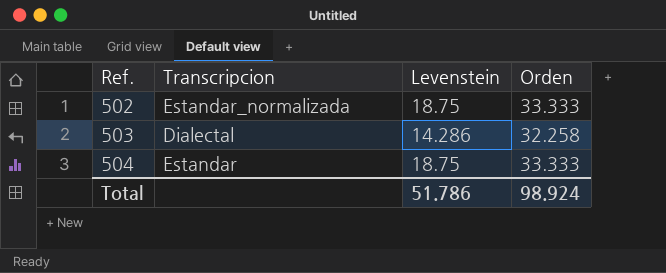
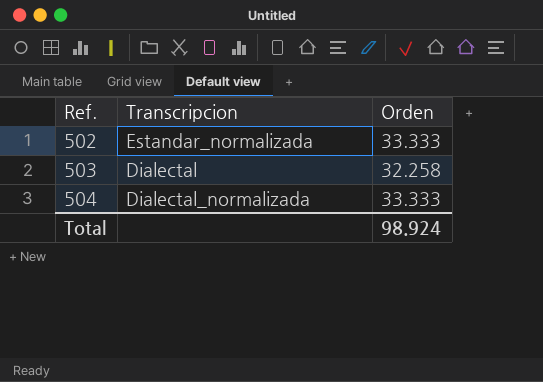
column Levenstein | position: 3 -> none
504 | Transcripcion: Estandar -> Dialectal_normalizada

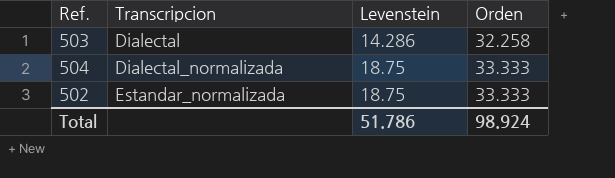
row order: Ref. ascending -> Transcripcion ascending
column Levenstein | position: none -> 3

